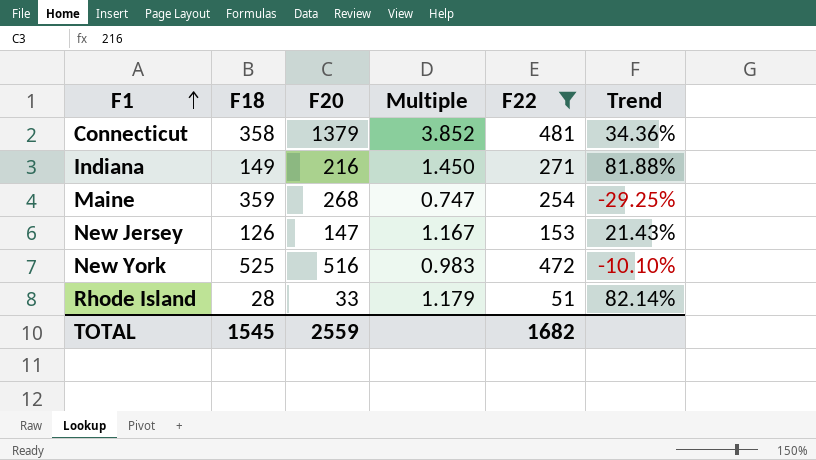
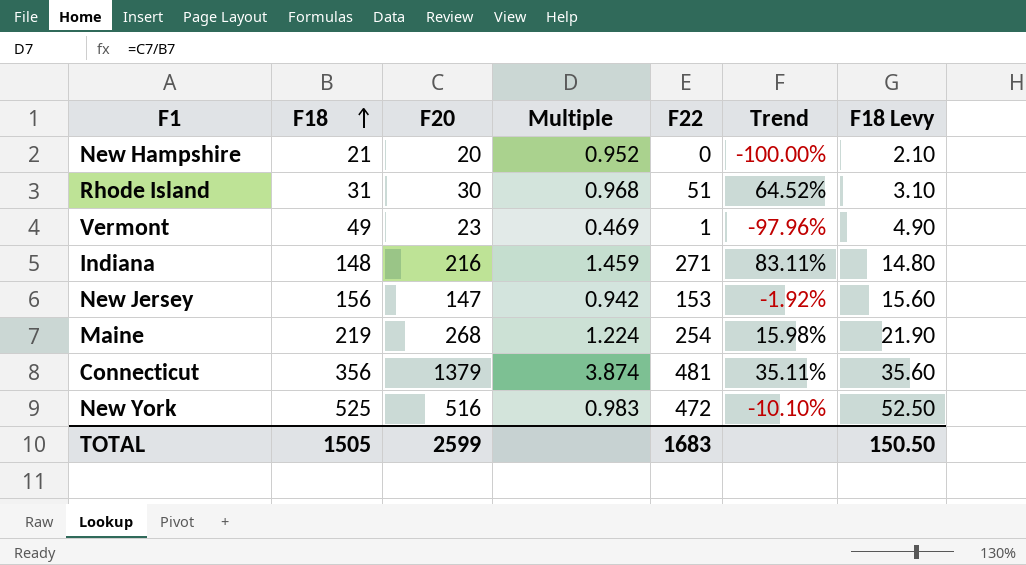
filter: F22 >= 51 -> none
row order: F1 ascending -> F18 ascending
column F18 Levy | formula: none -> [F18] * 0.1
Rhode Island | F18: 28 -> 31
Rhode Island | F20: 33 -> 30
Rhode Island | Multiple: 1.179 -> 0.968
Rhode Island | Trend: 82.14% -> 64.52%
Indiana | F18: 149 -> 148
Indiana | Multiple: 1.450 -> 1.459
Indiana | Trend: 81.88% -> 83.11%
New Jersey | F18: 126 -> 156
New Jersey | Multiple: 1.167 -> 0.942
New Jersey | Trend: 21.43% -> -1.92%
Maine | F18: 359 -> 219
Maine | Multiple: 0.747 -> 1.224
Maine | Trend: -29.25% -> 15.98%
Connecticut | F18: 358 -> 356
Connecticut | Multiple: 3.852 -> 3.874
Connecticut | Trend: 34.36% -> 35.11%
TOTAL | F18: 1545 -> 1505
TOTAL | F20: 2559 -> 2599
TOTAL | F22: 1682 -> 1683

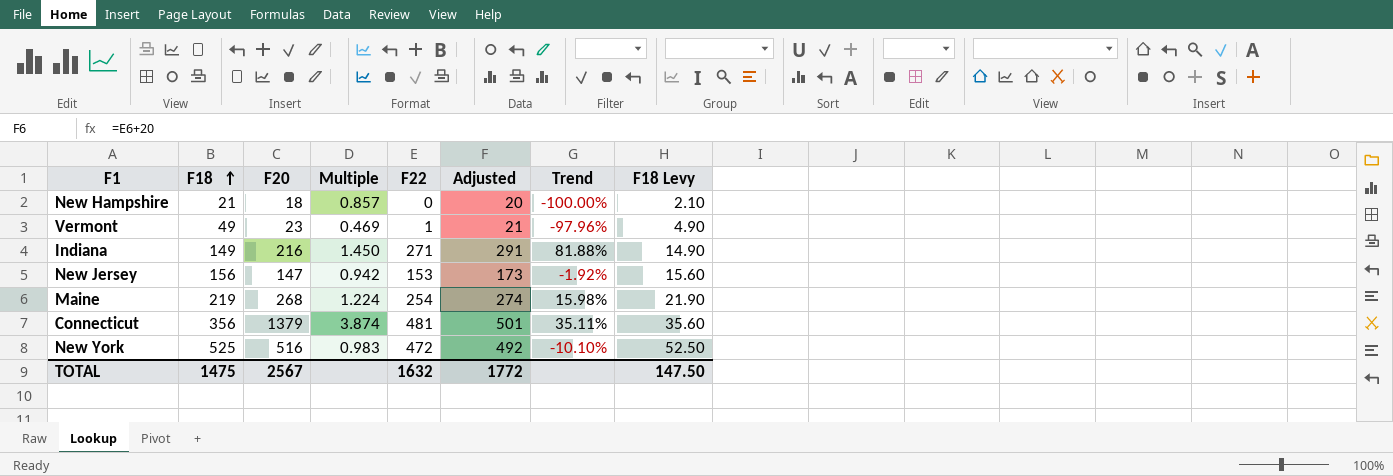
column Adjusted | formula: none -> [F22] + 20
row Rhode Island: 31 | 30 | 0.968 | 51 | 64.52% | 3.10 -> none
New Hampshire | F20: 20 -> 18
New Hampshire | Multiple: 0.952 -> 0.857
Indiana | F18: 148 -> 149
Indiana | Multiple: 1.459 -> 1.450
Indiana | Trend: 83.11% -> 81.88%
Indiana | F18 Levy: 14.80 -> 14.90
TOTAL | F18: 1505 -> 1475
TOTAL | F20: 2599 -> 2567
TOTAL | F22: 1683 -> 1632
TOTAL | F18 Levy: 150.50 -> 147.50

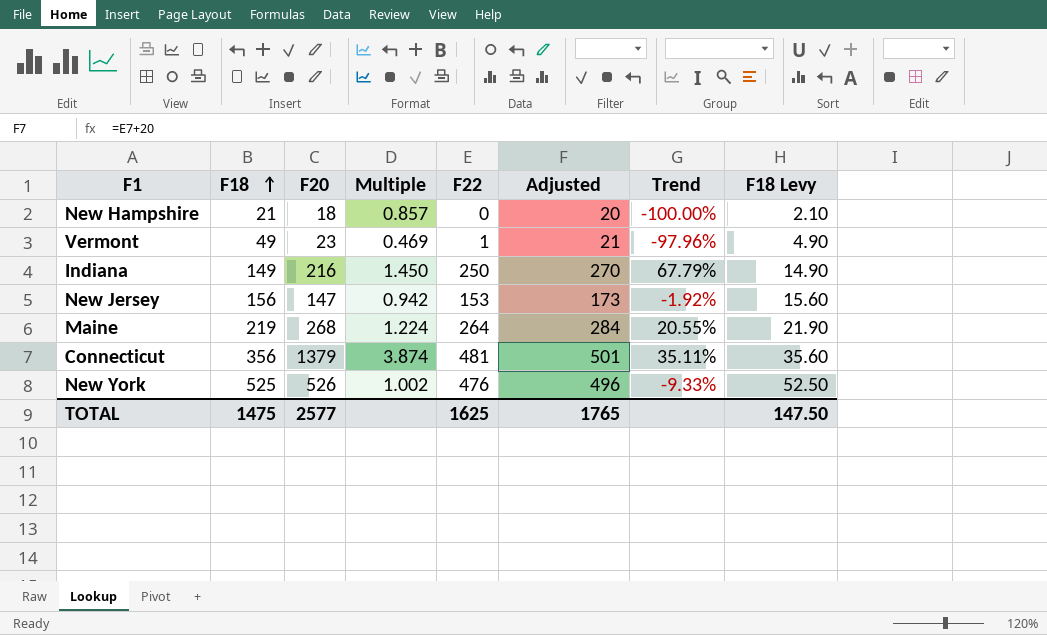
Indiana | F22: 271 -> 250
Indiana | Adjusted: 291 -> 270
Indiana | Trend: 81.88% -> 67.79%
Maine | F22: 254 -> 264
Maine | Adjusted: 274 -> 284
Maine | Trend: 15.98% -> 20.55%
New York | F20: 516 -> 526
New York | Multiple: 0.983 -> 1.002
New York | F22: 472 -> 476
New York | Adjusted: 492 -> 496
New York | Trend: -10.10% -> -9.33%
TOTAL | F20: 2567 -> 2577
TOTAL | F22: 1632 -> 1625
TOTAL | Adjusted: 1772 -> 1765

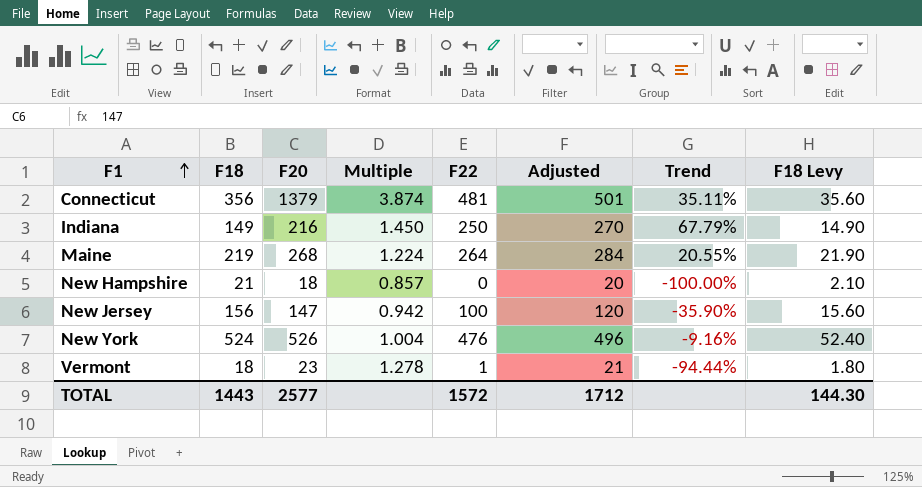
row order: F18 ascending -> F1 ascending
New Jersey | F22: 153 -> 100
New Jersey | Adjusted: 173 -> 120
New Jersey | Trend: -1.92% -> -35.90%
New York | F18: 525 -> 524
New York | Multiple: 1.002 -> 1.004
New York | Trend: -9.33% -> -9.16%
New York | F18 Levy: 52.50 -> 52.40
Vermont | F18: 49 -> 18
Vermont | Multiple: 0.469 -> 1.278
Vermont | Trend: -97.96% -> -94.44%
Vermont | F18 Levy: 4.90 -> 1.80
TOTAL | F18: 1475 -> 1443
TOTAL | F22: 1625 -> 1572
TOTAL | Adjusted: 1765 -> 1712
TOTAL | F18 Levy: 147.50 -> 144.30

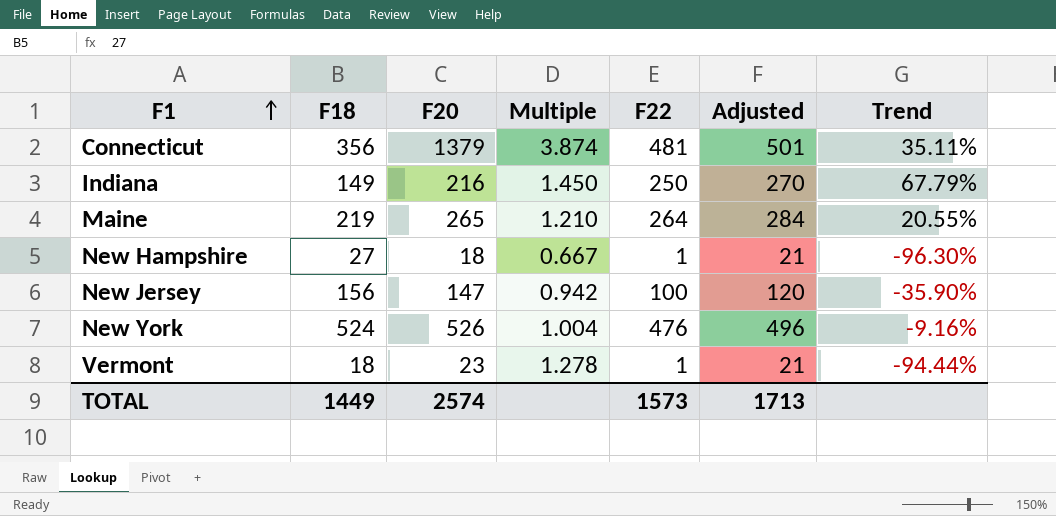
column F18 Levy | formula: [F18] * 0.1 -> none
Maine | F20: 268 -> 265
Maine | Multiple: 1.224 -> 1.210
New Hampshire | F18: 21 -> 27
New Hampshire | Multiple: 0.857 -> 0.667
New Hampshire | F22: 0 -> 1
New Hampshire | Adjusted: 20 -> 21
New Hampshire | Trend: -100.00% -> -96.30%
TOTAL | F18: 1443 -> 1449
TOTAL | F20: 2577 -> 2574
TOTAL | F22: 1572 -> 1573
TOTAL | Adjusted: 1712 -> 1713

